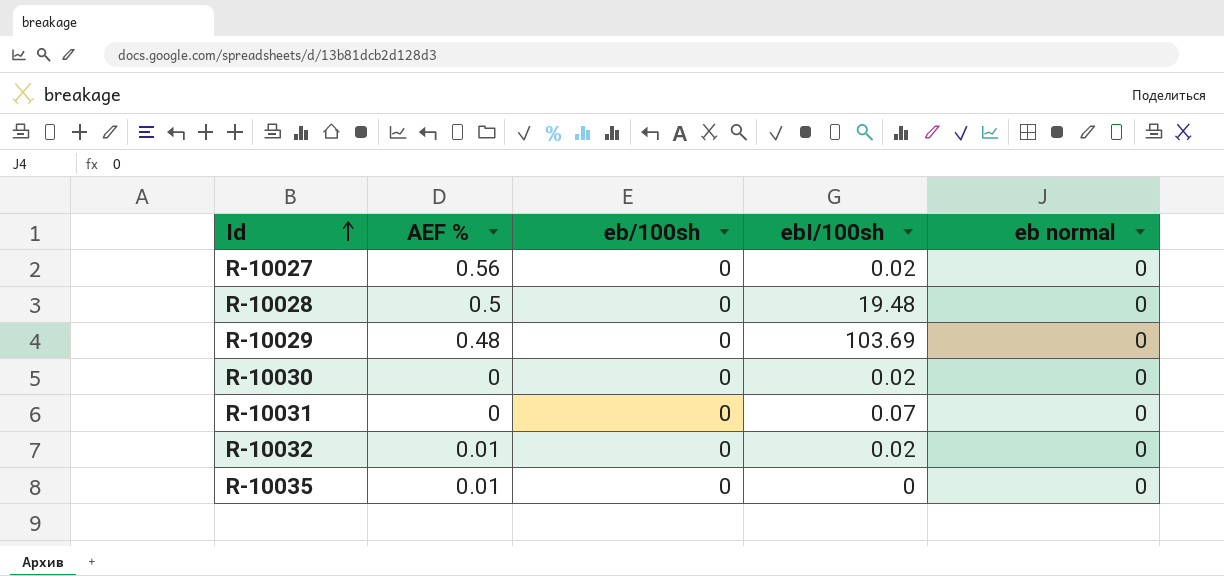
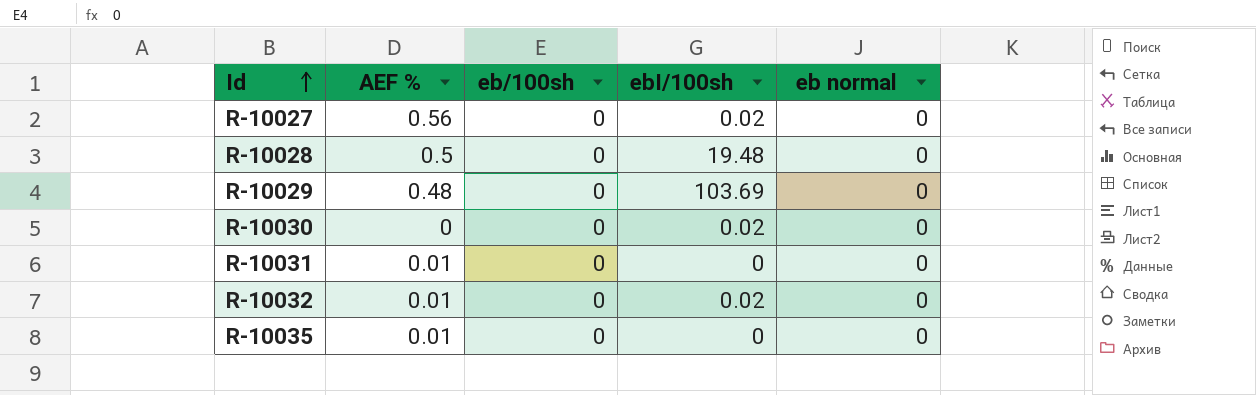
R-10031 | AEF %: 0 -> 0.01
R-10031 | ebI/100sh: 0.07 -> 0

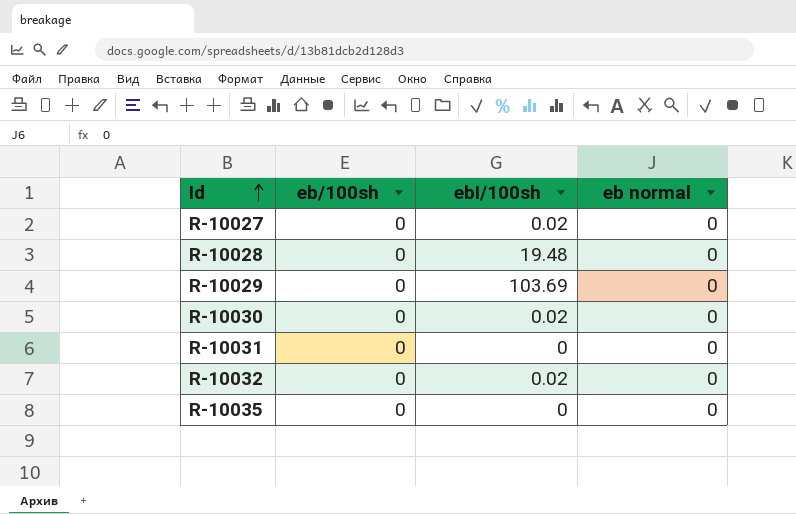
column AEF % | position: 2 -> none

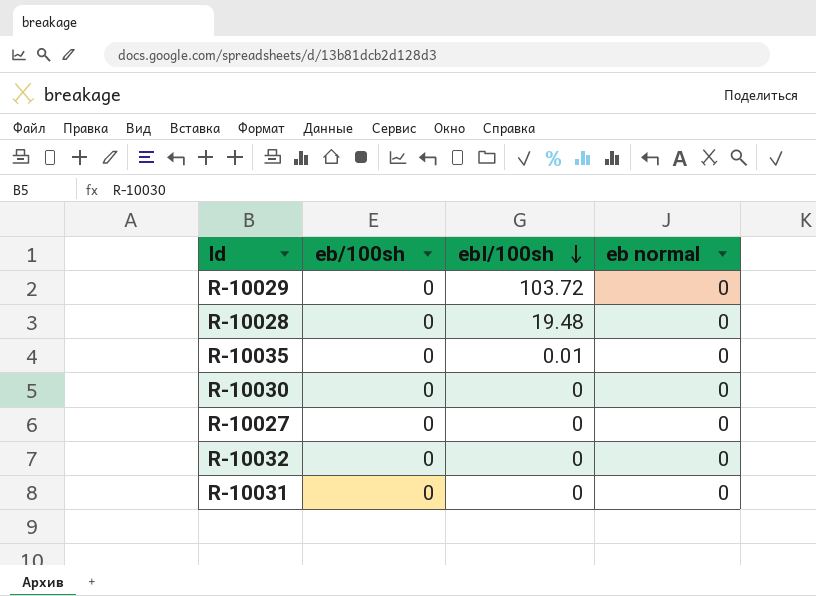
row order: Id ascending -> ebI/100sh descending
R-10029 | ebI/100sh: 103.69 -> 103.72
R-10035 | ebI/100sh: 0 -> 0.01
R-10030 | ebI/100sh: 0.02 -> 0
R-10027 | ebI/100sh: 0.02 -> 0
R-10032 | ebI/100sh: 0.02 -> 0

